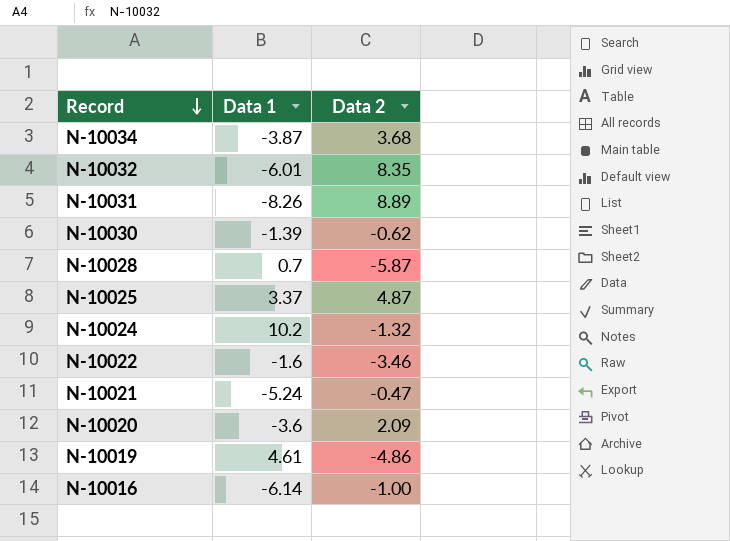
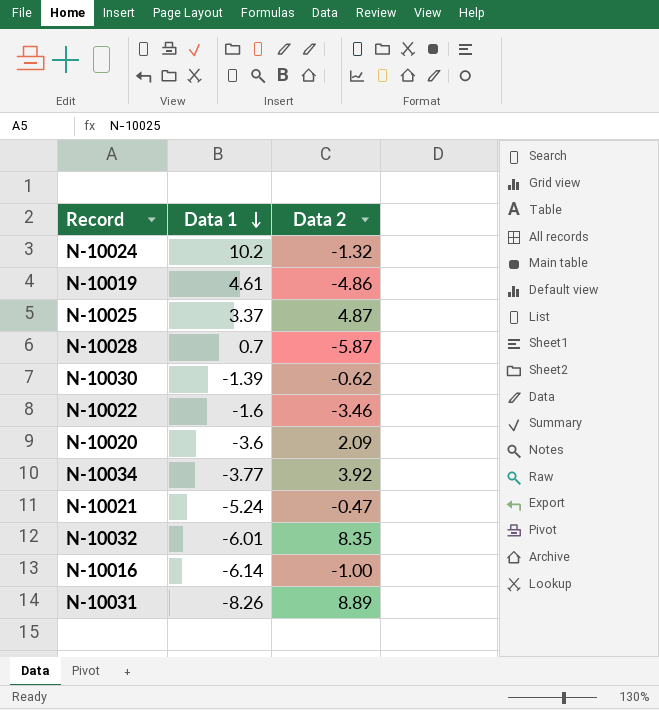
row order: Record descending -> Data 1 descending
N-10034 | Data 1: -3.87 -> -3.77
N-10034 | Data 2: 3.68 -> 3.92

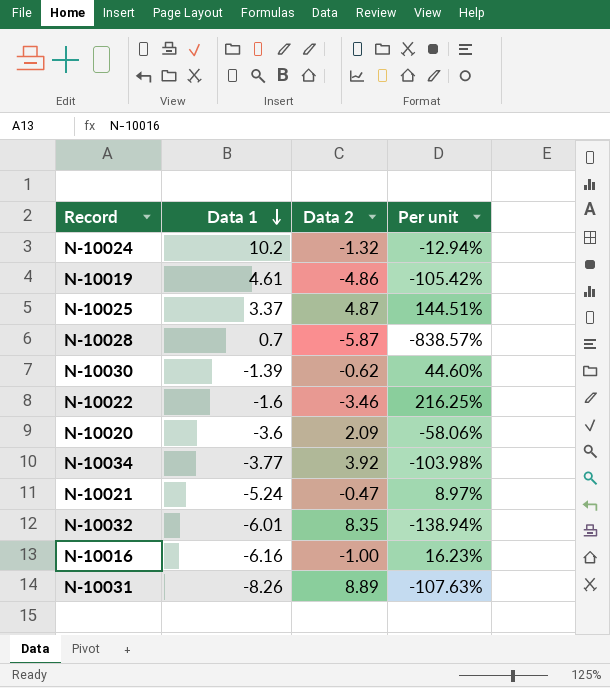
column Per unit | formula: none -> [Data 2] / [Data 1]
N-10016 | Data 1: -6.14 -> -6.16

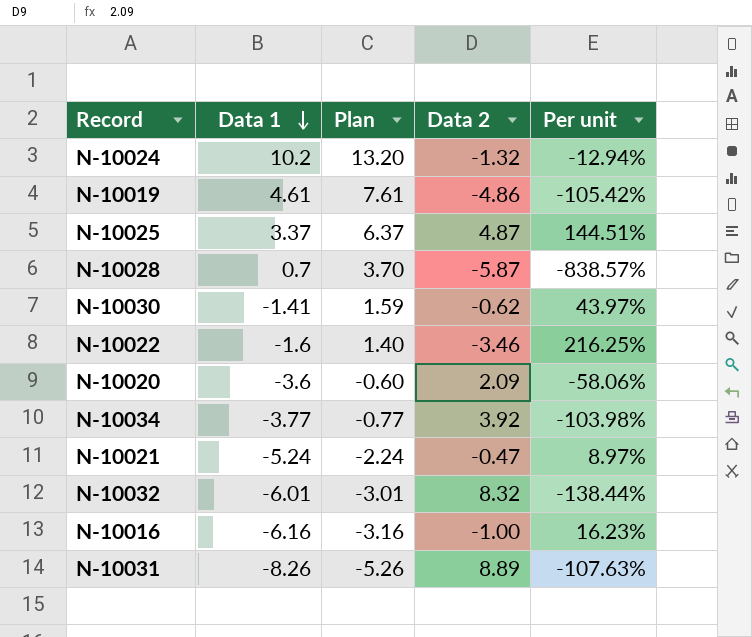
column Plan | formula: none -> [Data 1] + 3
N-10030 | Data 1: -1.39 -> -1.41
N-10030 | Per unit: 44.60% -> 43.97%
N-10032 | Data 2: 8.35 -> 8.32
N-10032 | Per unit: -138.94% -> -138.44%

